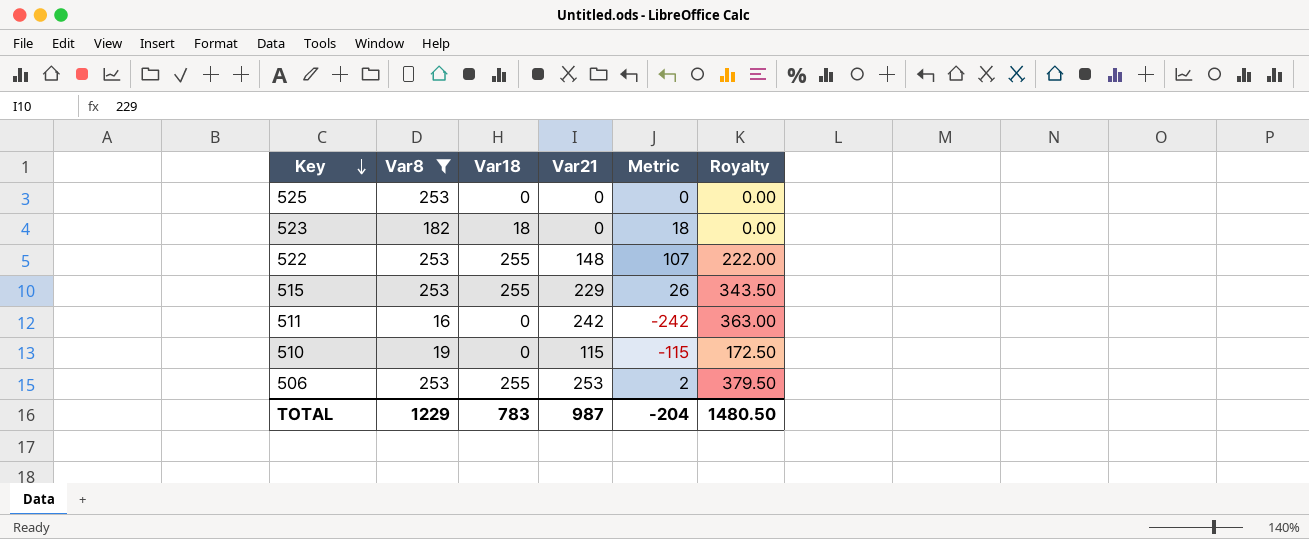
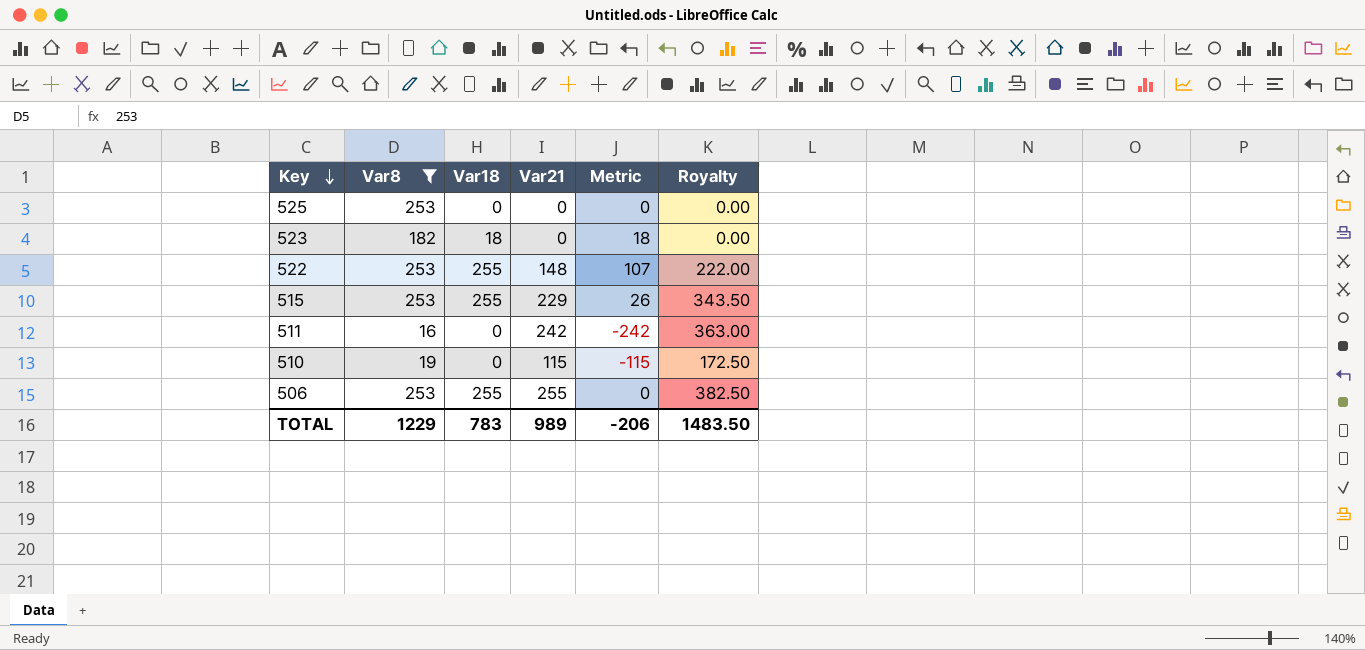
506 | Var21: 253 -> 255
506 | Metric: 2 -> 0
506 | Royalty: 379.50 -> 382.50
TOTAL | Var21: 987 -> 989
TOTAL | Metric: -204 -> -206
TOTAL | Royalty: 1480.50 -> 1483.50

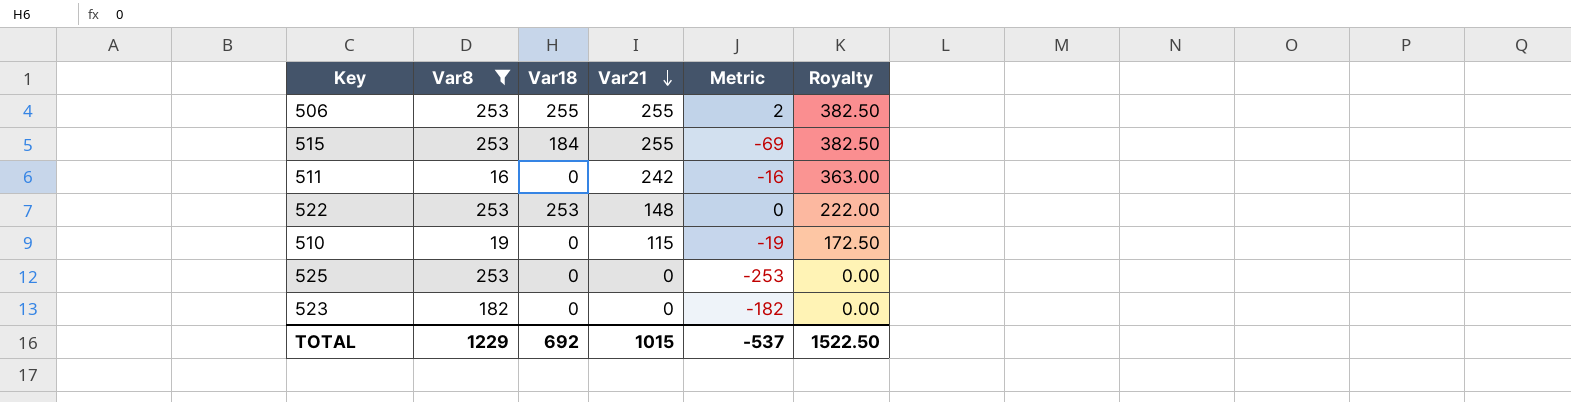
row order: Key descending -> Var21 descending
column Metric | formula: [Var18] - [Var21] -> [Var18] - [Var8]
515 | Var18: 255 -> 184
515 | Var21: 229 -> 255
515 | Royalty: 343.50 -> 382.50
522 | Var18: 255 -> 253
523 | Var18: 18 -> 0
TOTAL | Var18: 783 -> 692
TOTAL | Var21: 989 -> 1015
TOTAL | Metric: -206 -> -537
TOTAL | Royalty: 1483.50 -> 1522.50

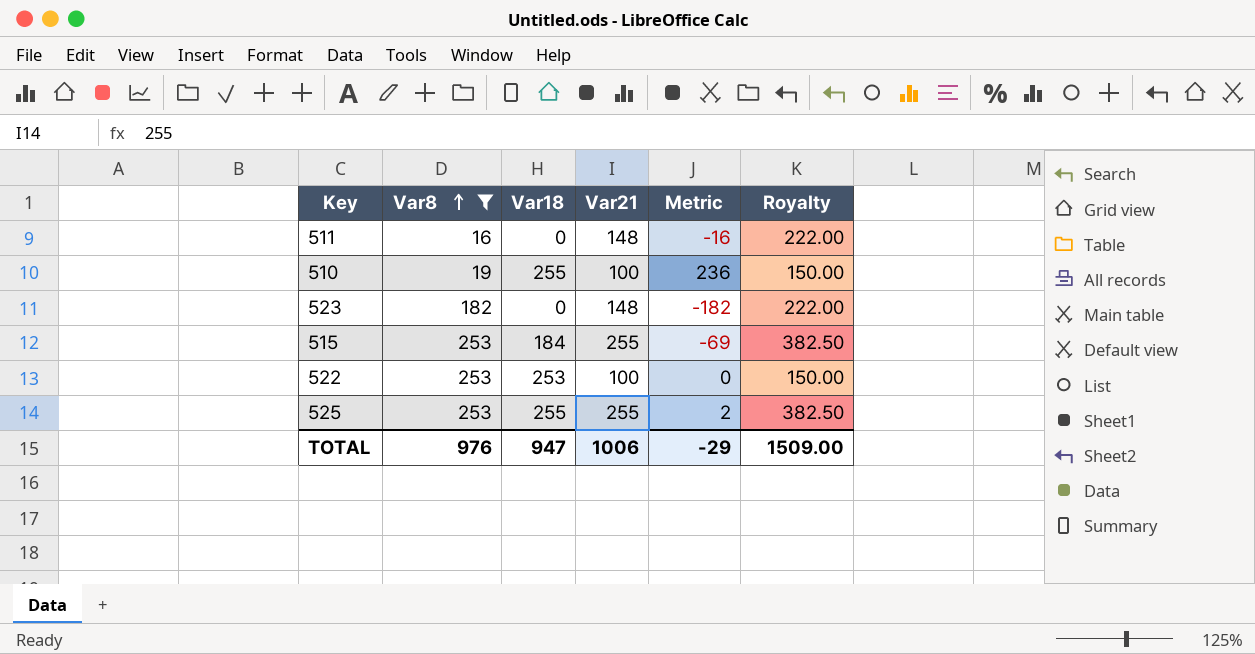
row order: Var21 descending -> Var8 ascending
row 506: 253 | 255 | 255 | 2 | 382.50 -> none
511 | Var21: 242 -> 148
511 | Royalty: 363.00 -> 222.00
510 | Var18: 0 -> 255
510 | Var21: 115 -> 100
510 | Metric: -19 -> 236
510 | Royalty: 172.50 -> 150.00
523 | Var21: 0 -> 148
523 | Royalty: 0.00 -> 222.00
522 | Var21: 148 -> 100
522 | Royalty: 222.00 -> 150.00
525 | Var18: 0 -> 255
525 | Var21: 0 -> 255
525 | Metric: -253 -> 2
525 | Royalty: 0.00 -> 382.50
TOTAL | Var8: 1229 -> 976
TOTAL | Var18: 692 -> 947
TOTAL | Var21: 1015 -> 1006
TOTAL | Metric: -537 -> -29
TOTAL | Royalty: 1522.50 -> 1509.00

